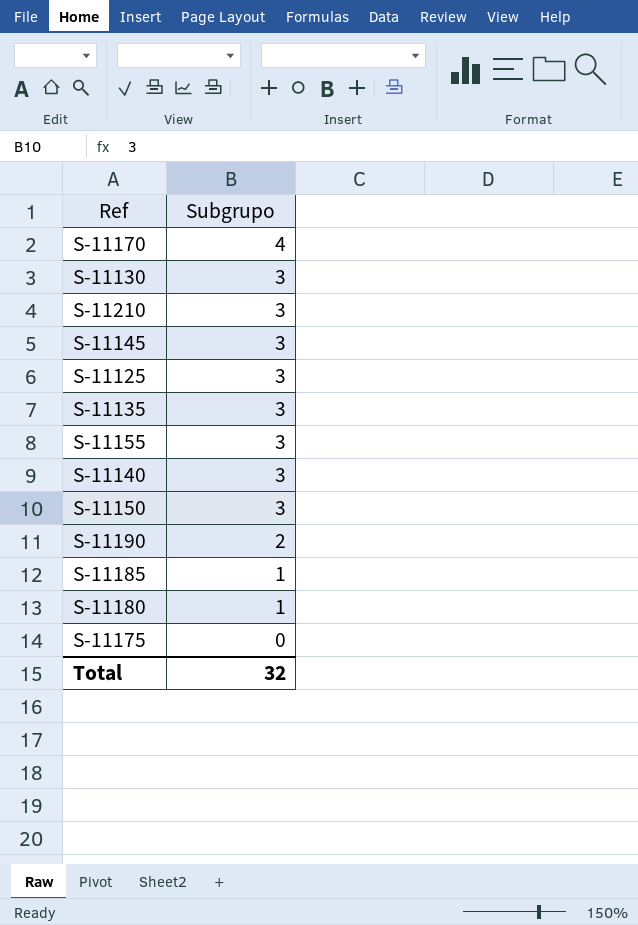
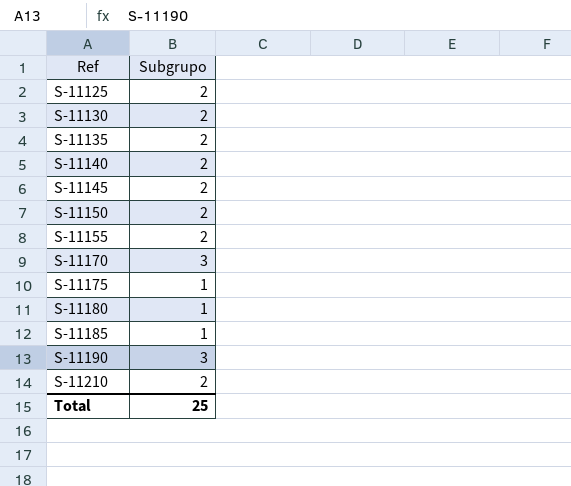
row order: Subgrupo descending -> Ref ascending
S-11125 | Subgrupo: 3 -> 2
S-11130 | Subgrupo: 3 -> 2
S-11135 | Subgrupo: 3 -> 2
S-11140 | Subgrupo: 3 -> 2
S-11145 | Subgrupo: 3 -> 2
S-11150 | Subgrupo: 3 -> 2
S-11155 | Subgrupo: 3 -> 2
S-11170 | Subgrupo: 4 -> 3
S-11175 | Subgrupo: 0 -> 1
S-11190 | Subgrupo: 2 -> 3
S-11210 | Subgrupo: 3 -> 2
Total | Subgrupo: 32 -> 25

